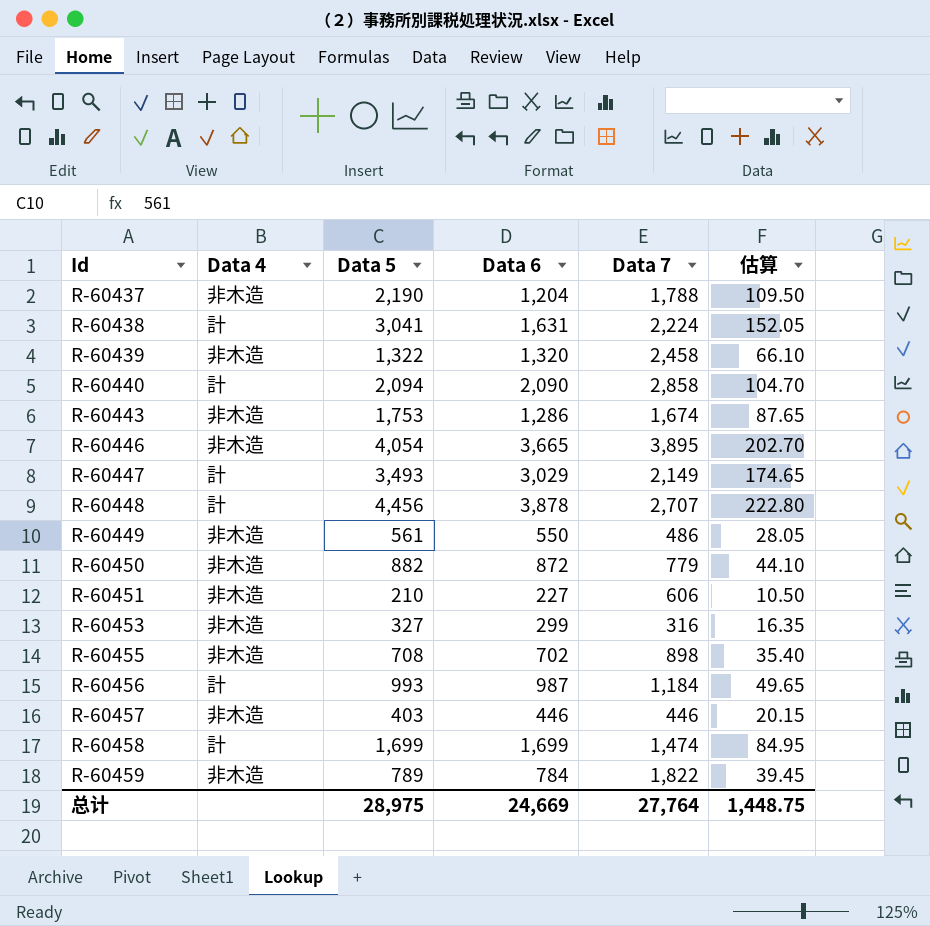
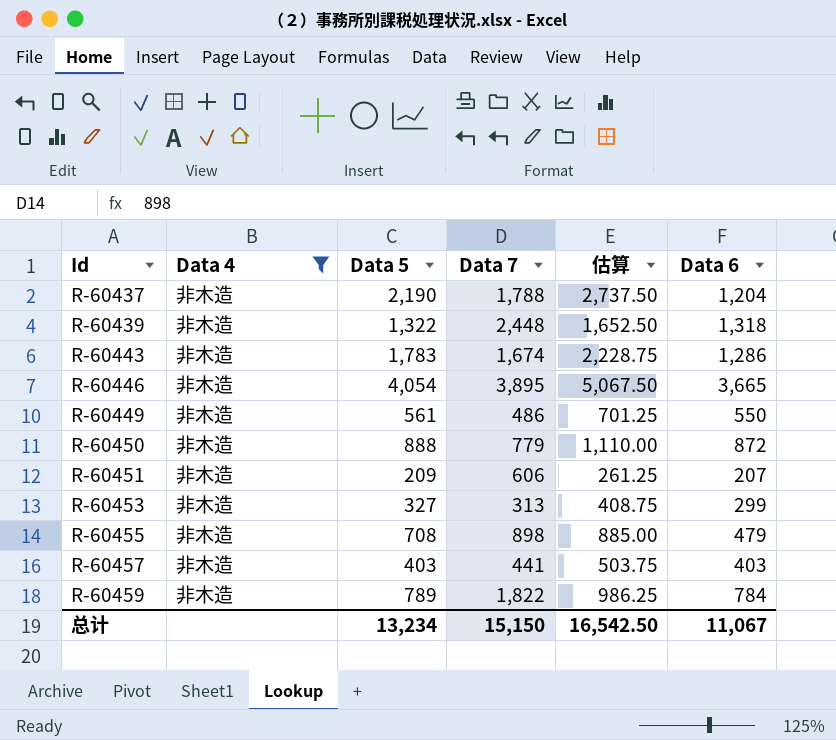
filter: none -> Data 4 = 非木造
column 估算 | formula: [Data 5] * 0.05 -> [Data 5] * 1.25
column Data 6 | position: 4 -> 6
R-60439 | Data 7: 2,458 -> 2,448
R-60439 | Data 6: 1,320 -> 1,318
R-60443 | Data 5: 1,753 -> 1,783
R-60450 | Data 5: 882 -> 888
R-60451 | Data 5: 210 -> 209
R-60451 | Data 6: 227 -> 207
R-60453 | Data 7: 316 -> 313
R-60455 | Data 6: 702 -> 479
R-60457 | Data 7: 446 -> 441
R-60457 | Data 6: 446 -> 403
总计 | Data 5: 28,975 -> 13,234
总计 | Data 7: 27,764 -> 15,150
总计 | 估算: 1,448.75 -> 16,542.50
总计 | Data 6: 24,669 -> 11,067

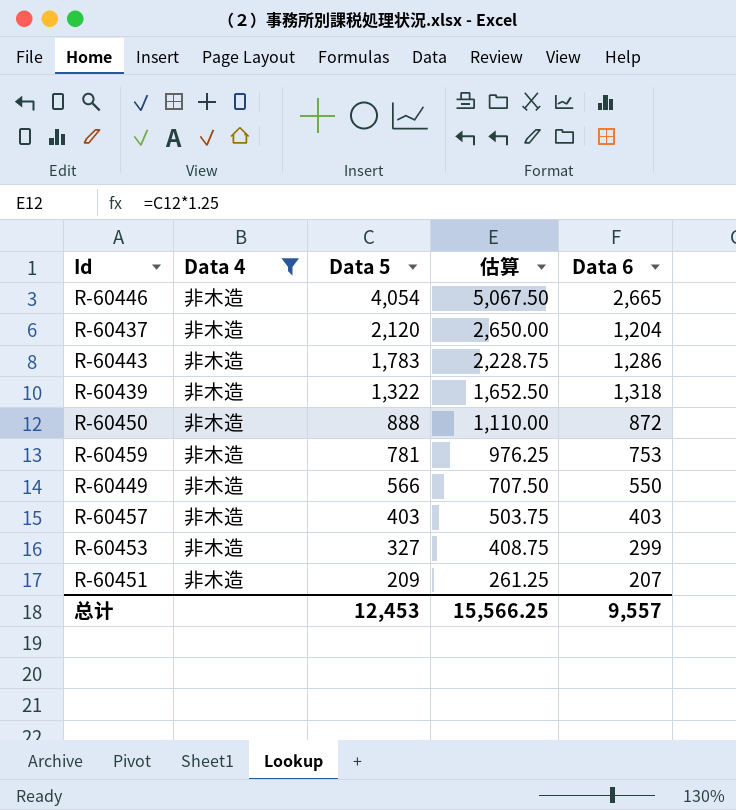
row order: Id ascending -> Data 5 descending
column Data 7 | position: 4 -> none
row R-60455: 非木造 | 708 | 898 | 885.00 | 479 -> none
R-60446 | Data 6: 3,665 -> 2,665
R-60437 | Data 5: 2,190 -> 2,120
R-60437 | 估算: 2,737.50 -> 2,650.00
R-60459 | Data 5: 789 -> 781
R-60459 | 估算: 986.25 -> 976.25
R-60459 | Data 6: 784 -> 753
R-60449 | Data 5: 561 -> 566
R-60449 | 估算: 701.25 -> 707.50
总计 | Data 5: 13,234 -> 12,453
总计 | 估算: 16,542.50 -> 15,566.25
总计 | Data 6: 11,067 -> 9,557

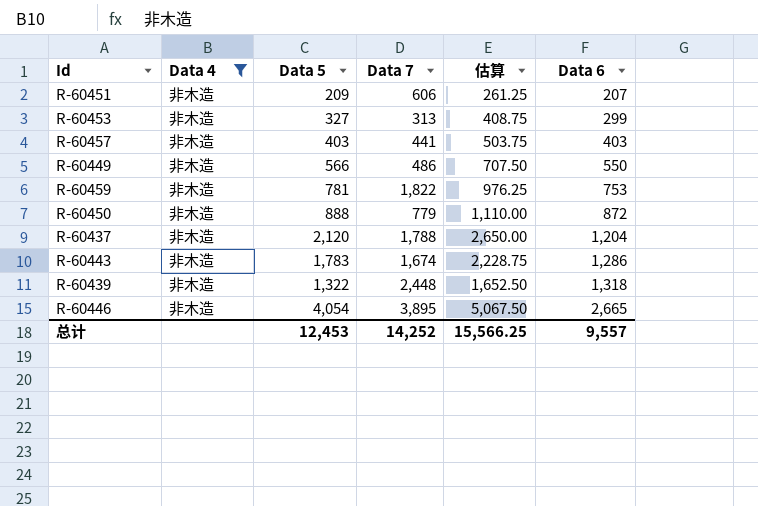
row order: Data 5 descending -> Data 6 ascending
column Data 7 | position: none -> 4

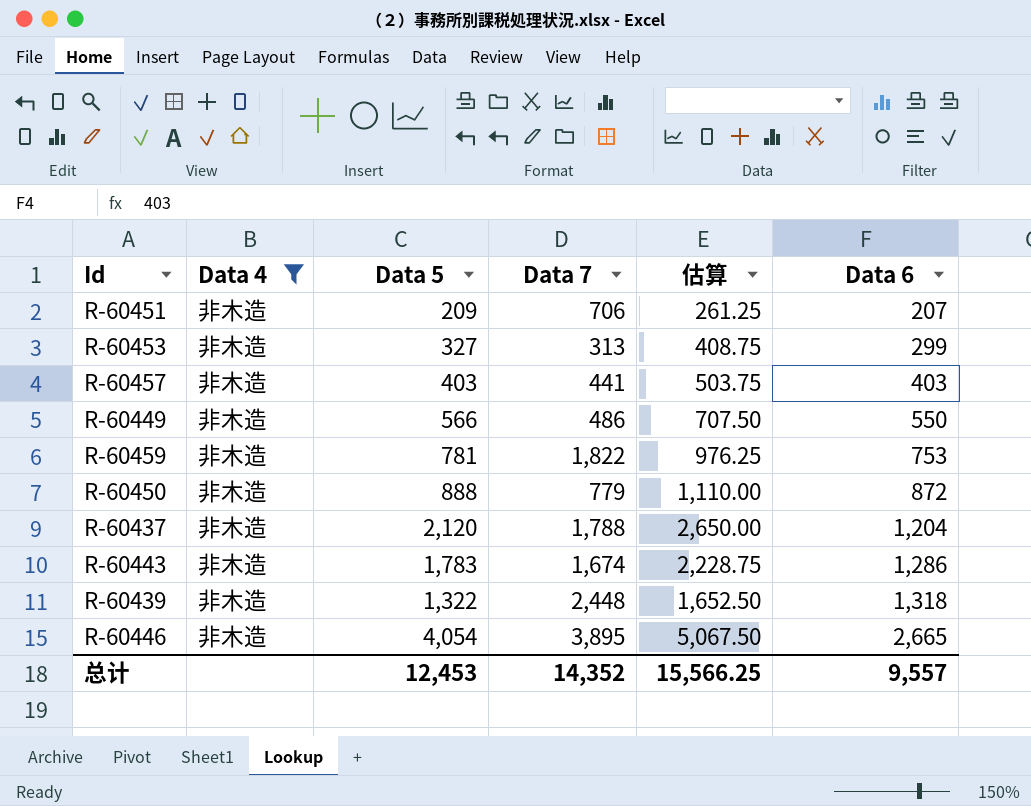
R-60451 | Data 7: 606 -> 706
总计 | Data 7: 14,252 -> 14,352

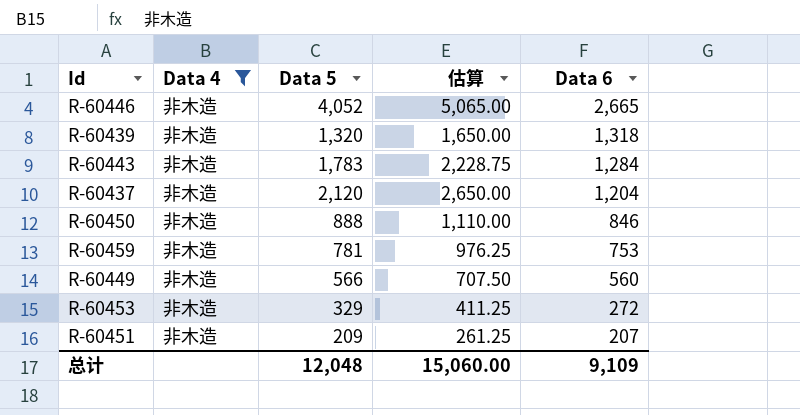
row order: Data 6 ascending -> Data 6 descending
column Data 7 | position: 4 -> none
row R-60457: 非木造 | 403 | 441 | 503.75 | 403 -> none
R-60446 | Data 5: 4,054 -> 4,052
R-60446 | 估算: 5,067.50 -> 5,065.00
R-60439 | Data 5: 1,322 -> 1,320
R-60439 | 估算: 1,652.50 -> 1,650.00
R-60443 | Data 6: 1,286 -> 1,284
R-60450 | Data 6: 872 -> 846
R-60449 | Data 6: 550 -> 560
R-60453 | Data 5: 327 -> 329
R-60453 | 估算: 408.75 -> 411.25
R-60453 | Data 6: 299 -> 272
总计 | Data 5: 12,453 -> 12,048
总计 | 估算: 15,566.25 -> 15,060.00
总计 | Data 6: 9,557 -> 9,109

